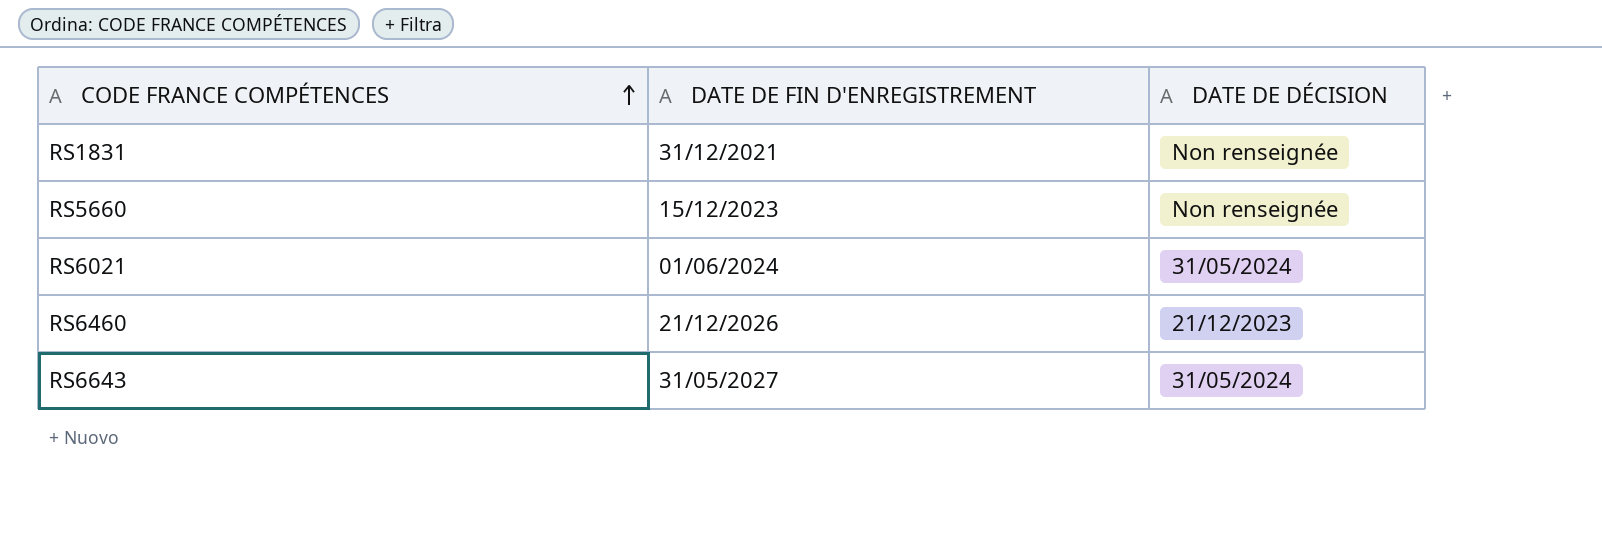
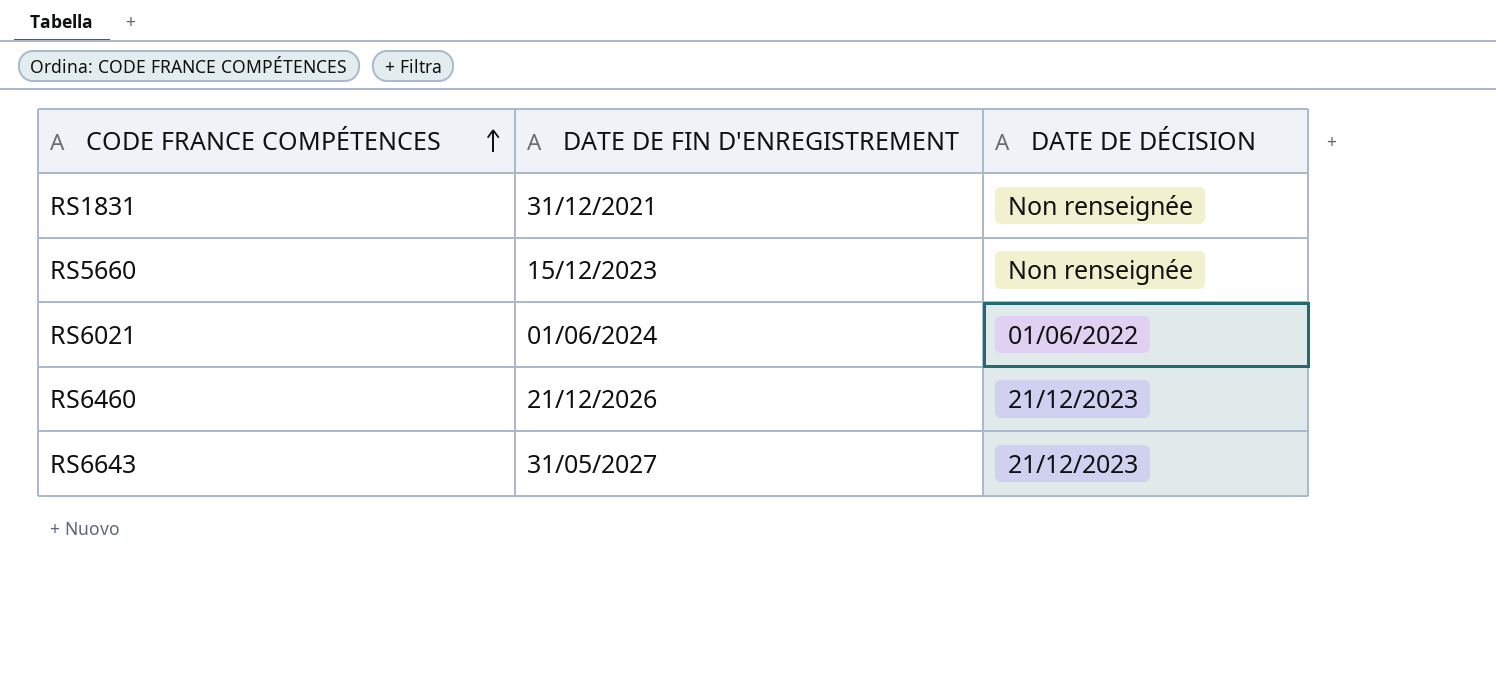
RS6021 | DATE DE DÉCISION: 31/05/2024 -> 01/06/2022
RS6643 | DATE DE DÉCISION: 31/05/2024 -> 21/12/2023

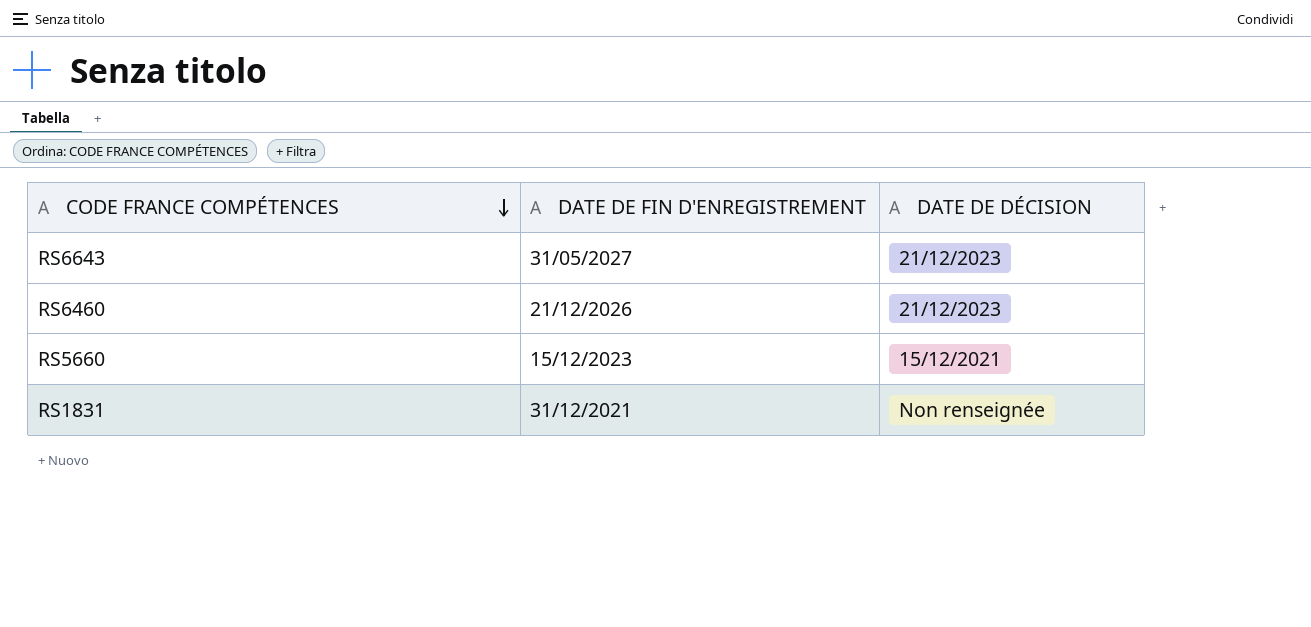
row order: CODE FRANCE COMPÉTENCES ascending -> CODE FRANCE COMPÉTENCES descending
row RS6021: 01/06/2024 | 01/06/2022 -> none
RS5660 | DATE DE DÉCISION: Non renseignée -> 15/12/2021

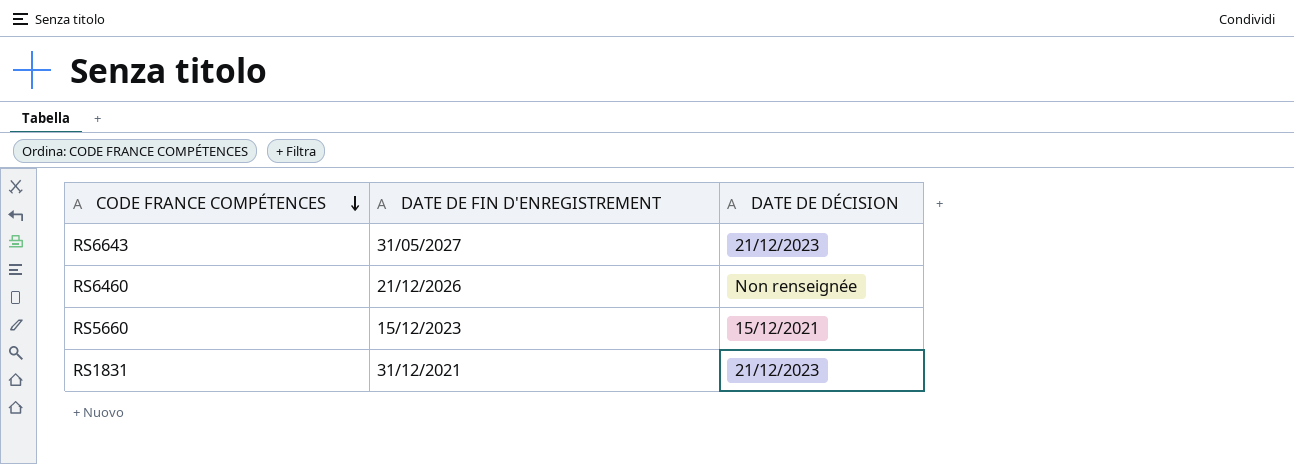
RS6460 | DATE DE DÉCISION: 21/12/2023 -> Non renseignée
RS1831 | DATE DE DÉCISION: Non renseignée -> 21/12/2023

